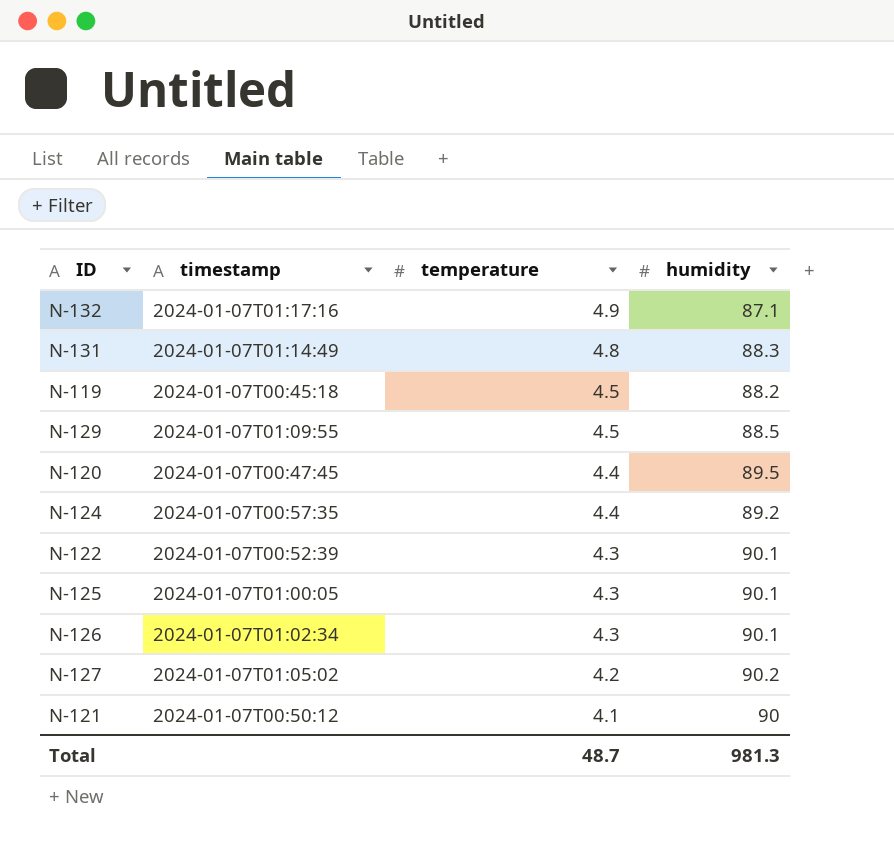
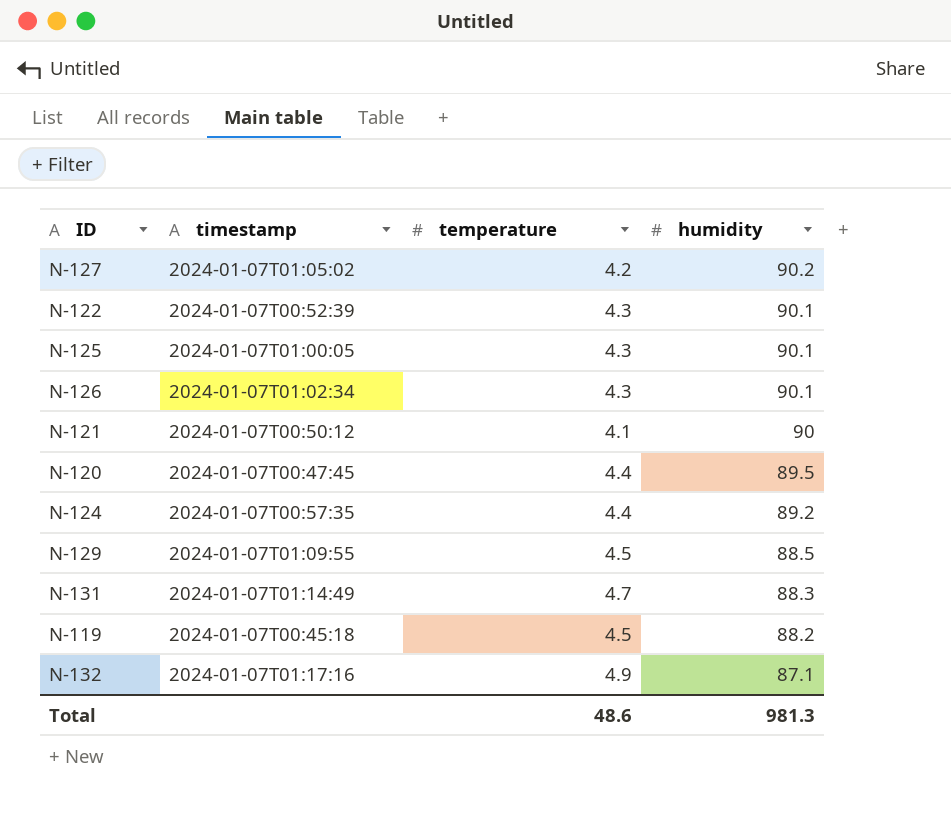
row order: temperature descending -> humidity descending
N-131 | temperature: 4.8 -> 4.7
Total | temperature: 48.7 -> 48.6

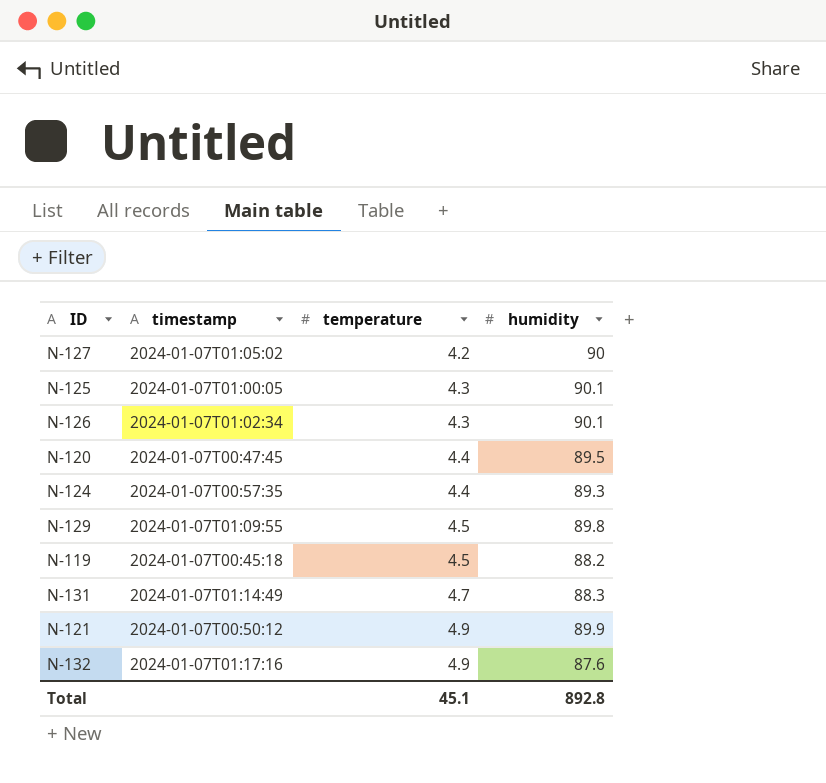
row order: humidity descending -> temperature ascending
row N-122: 2024-01-07T00:52:39 | 4.3 | 90.1 -> none
N-127 | humidity: 90.2 -> 90
N-124 | humidity: 89.2 -> 89.3
N-129 | humidity: 88.5 -> 89.8
N-121 | temperature: 4.1 -> 4.9
N-121 | humidity: 90 -> 89.9
N-132 | humidity: 87.1 -> 87.6
Total | temperature: 48.6 -> 45.1
Total | humidity: 981.3 -> 892.8

